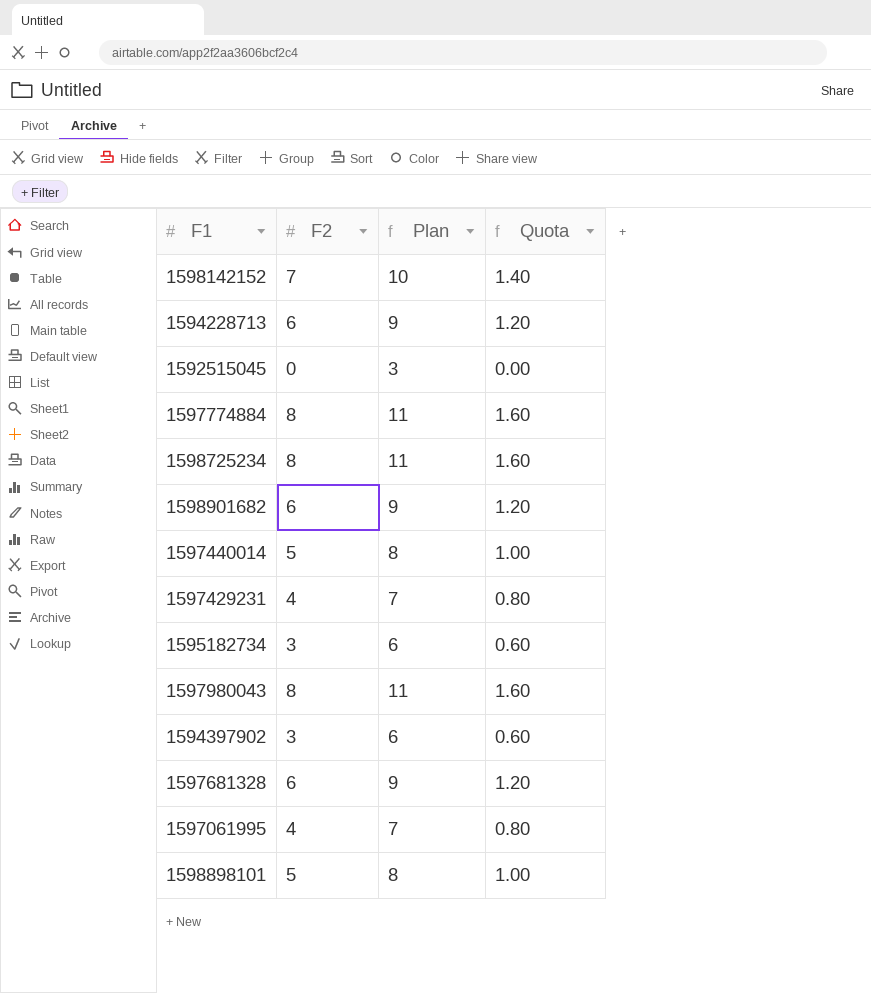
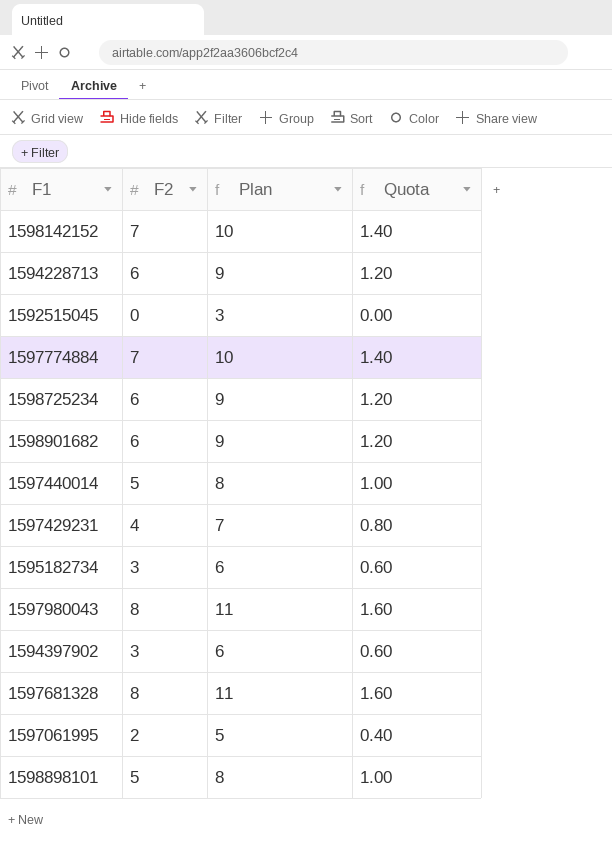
1597774884 | F2: 8 -> 7
1597774884 | Plan: 11 -> 10
1597774884 | Quota: 1.60 -> 1.40
1598725234 | F2: 8 -> 6
1598725234 | Plan: 11 -> 9
1598725234 | Quota: 1.60 -> 1.20
1597681328 | F2: 6 -> 8
1597681328 | Plan: 9 -> 11
1597681328 | Quota: 1.20 -> 1.60
1597061995 | F2: 4 -> 2
1597061995 | Plan: 7 -> 5
1597061995 | Quota: 0.80 -> 0.40

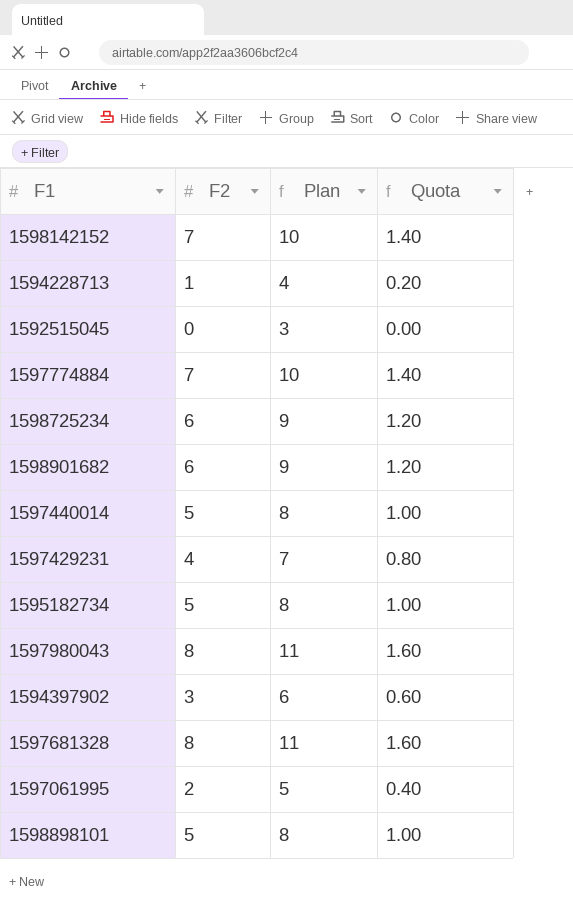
1594228713 | F2: 6 -> 1
1594228713 | Plan: 9 -> 4
1594228713 | Quota: 1.20 -> 0.20
1595182734 | F2: 3 -> 5
1595182734 | Plan: 6 -> 8
1595182734 | Quota: 0.60 -> 1.00

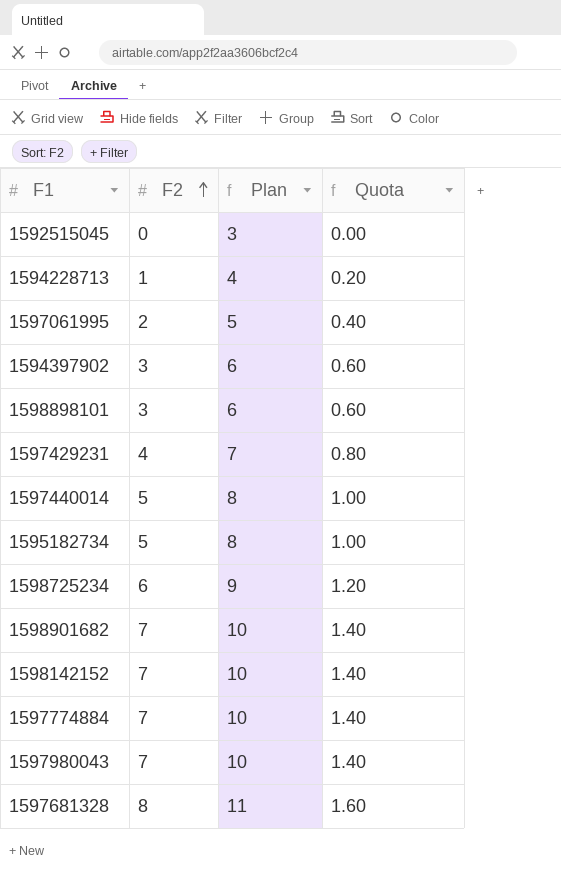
row order: none -> F2 ascending
1598898101 | F2: 5 -> 3
1598898101 | Plan: 8 -> 6
1598898101 | Quota: 1.00 -> 0.60
1598901682 | F2: 6 -> 7
1598901682 | Plan: 9 -> 10
1598901682 | Quota: 1.20 -> 1.40
1597980043 | F2: 8 -> 7
1597980043 | Plan: 11 -> 10
1597980043 | Quota: 1.60 -> 1.40

